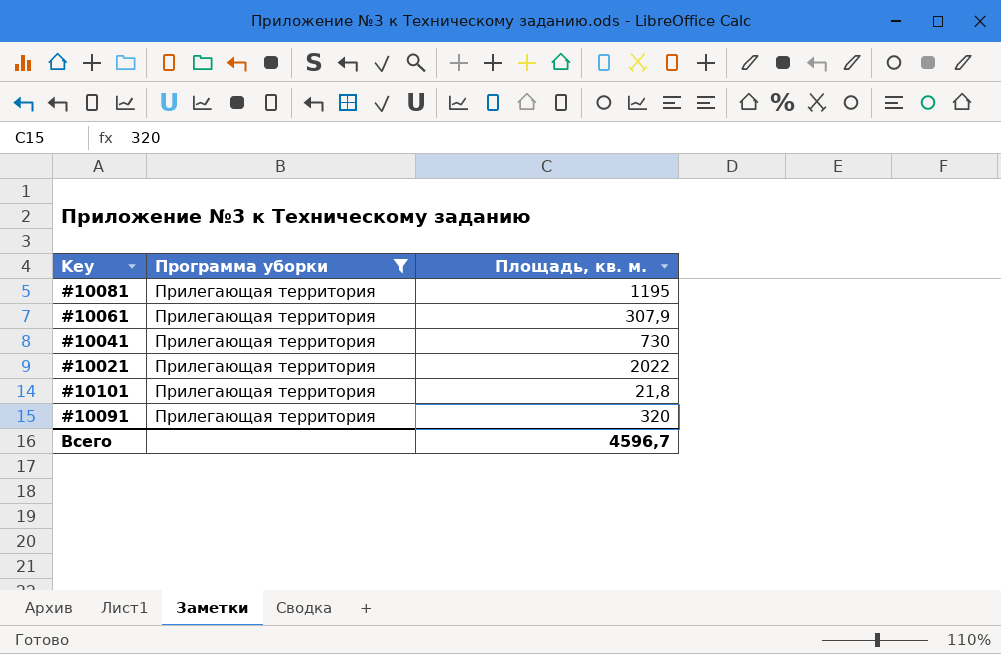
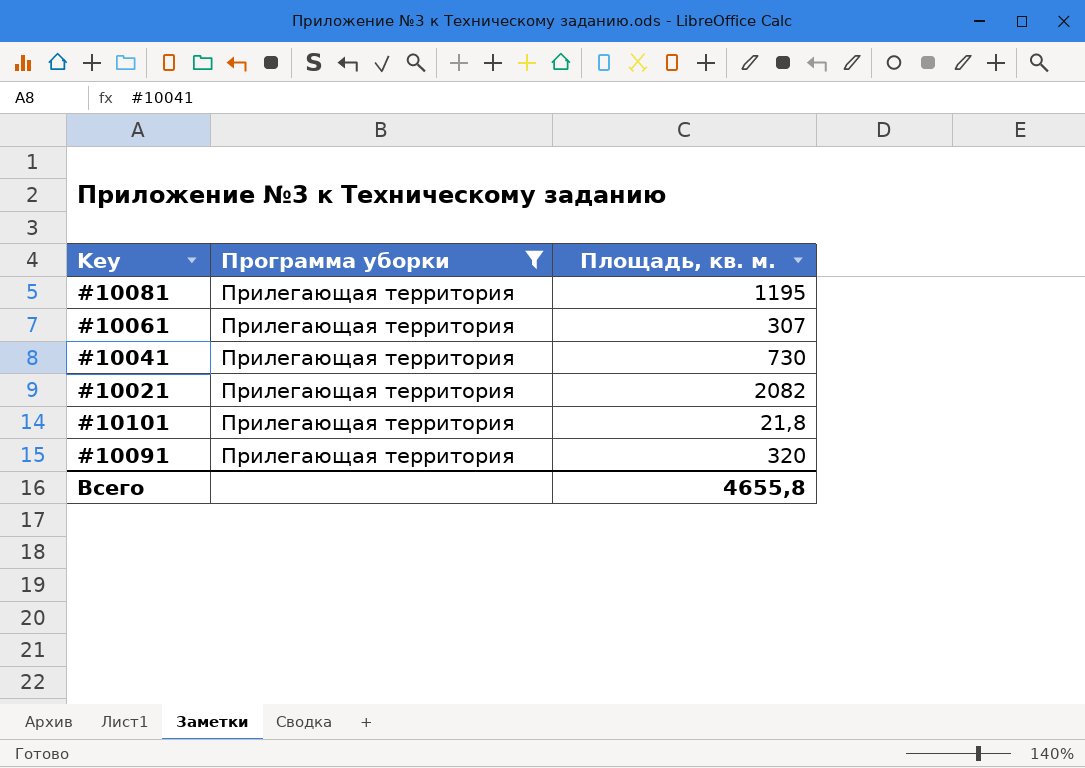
#10061 | Площадь, кв. м.: 307,9 -> 307
#10021 | Площадь, кв. м.: 2022 -> 2082
Всего | Площадь, кв. м.: 4596,7 -> 4655,8

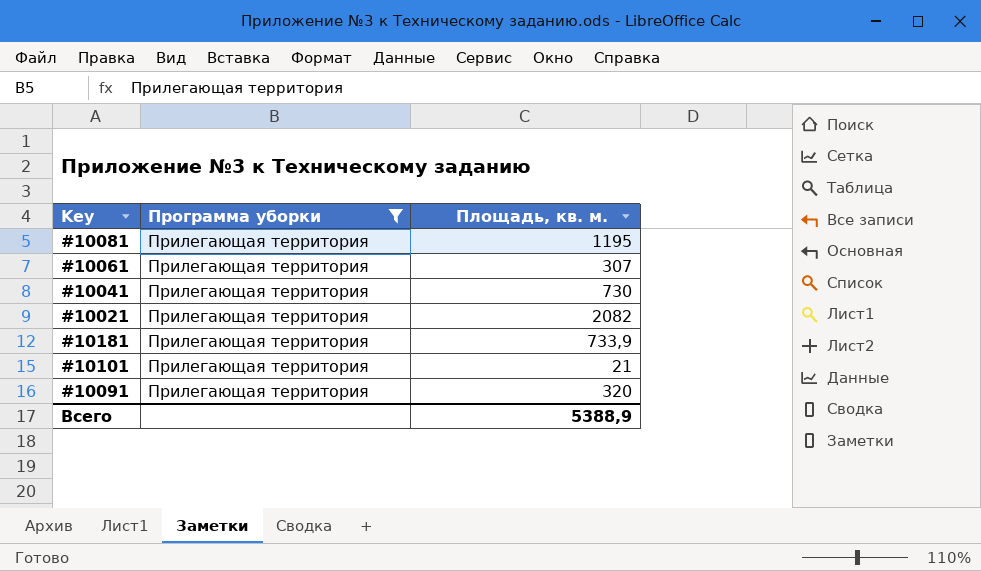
row #10181: none -> Прилегающая территория | 733,9
#10101 | Площадь, кв. м.: 21,8 -> 21
Всего | Площадь, кв. м.: 4655,8 -> 5388,9

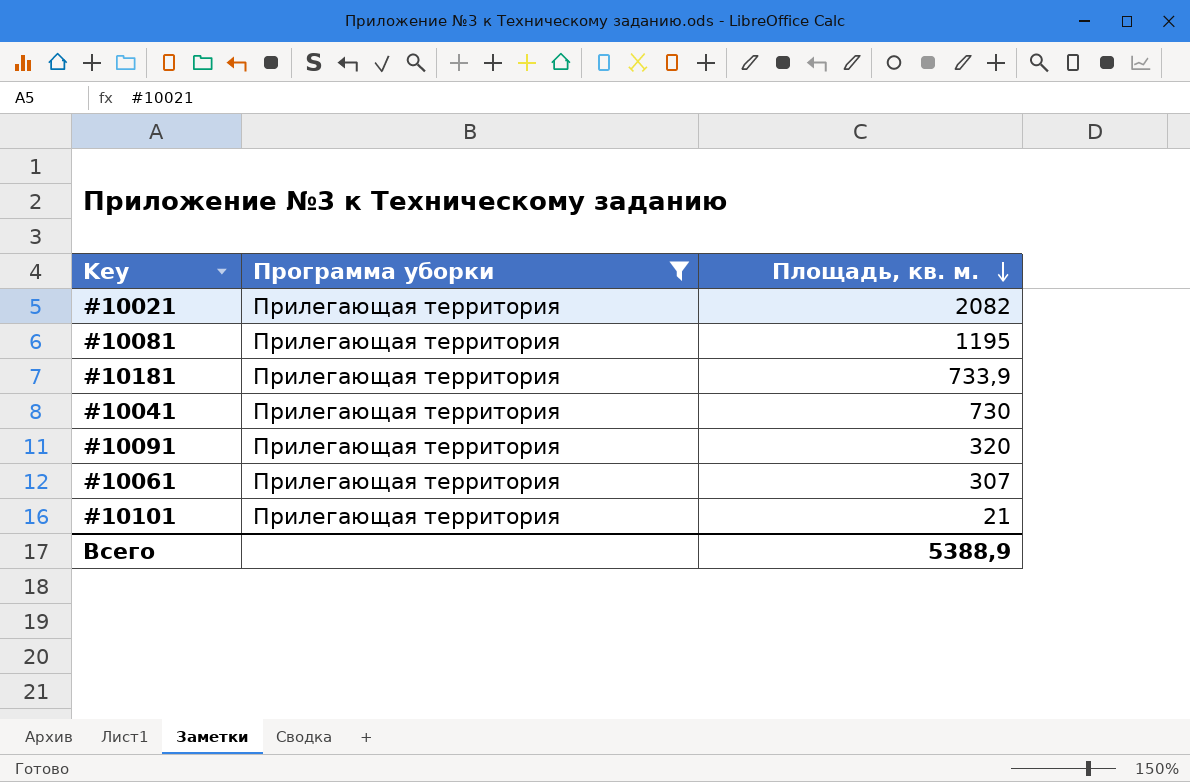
row order: none -> Площадь, кв. м. descending

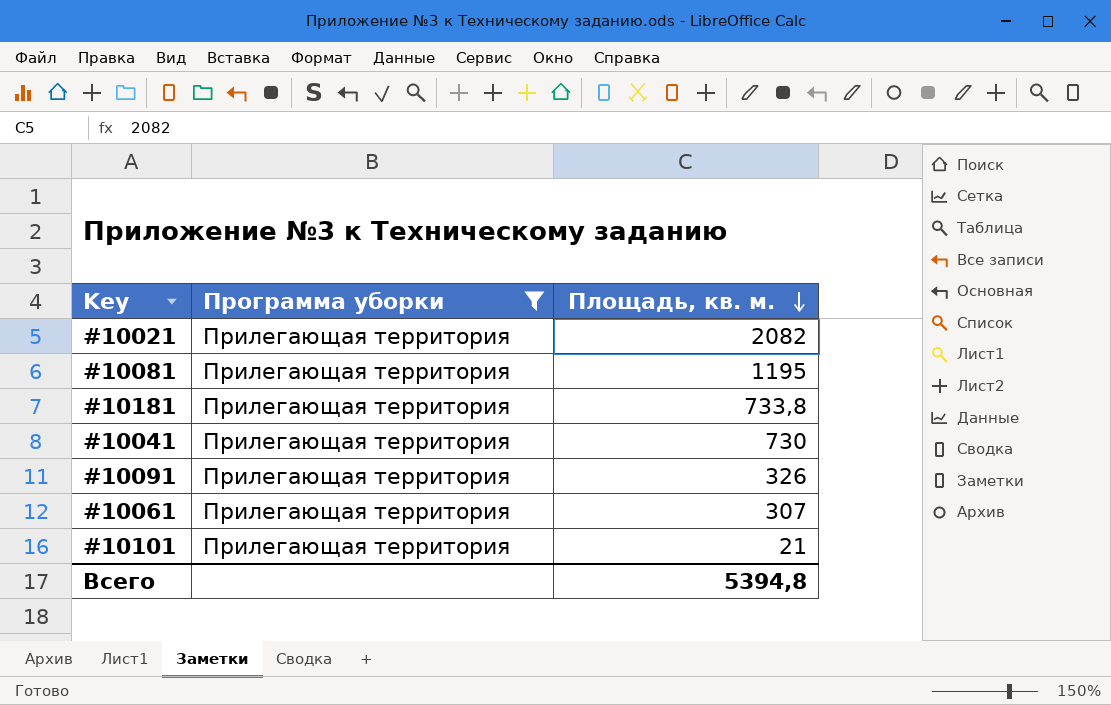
#10181 | Площадь, кв. м.: 733,9 -> 733,8
#10091 | Площадь, кв. м.: 320 -> 326
Всего | Площадь, кв. м.: 5388,9 -> 5394,8

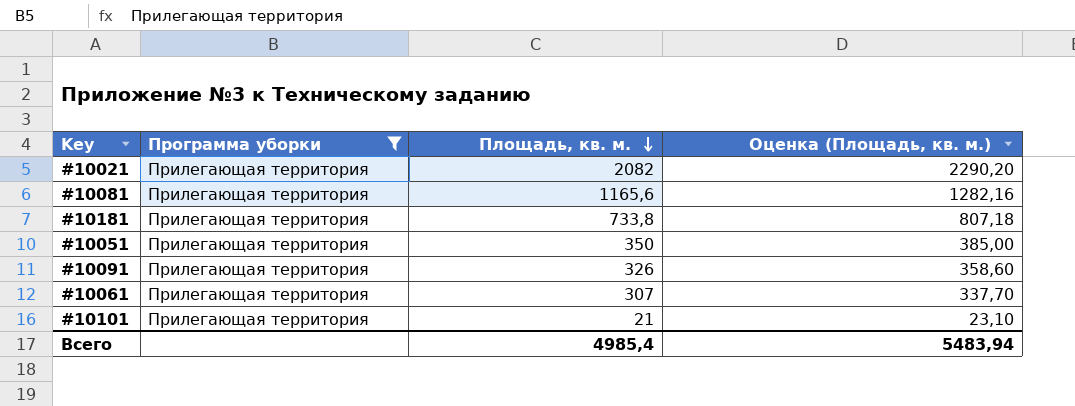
column Оценка (Площадь, кв. м.) | formula: none -> [Площадь, кв. м.] * 1,1
row #10041: Прилегающая территория | 730 -> none
#10081 | Площадь, кв. м.: 1195 -> 1165,6
row #10051: none -> Прилегающая территория | 350 | 385,00
Всего | Площадь, кв. м.: 5394,8 -> 4985,4

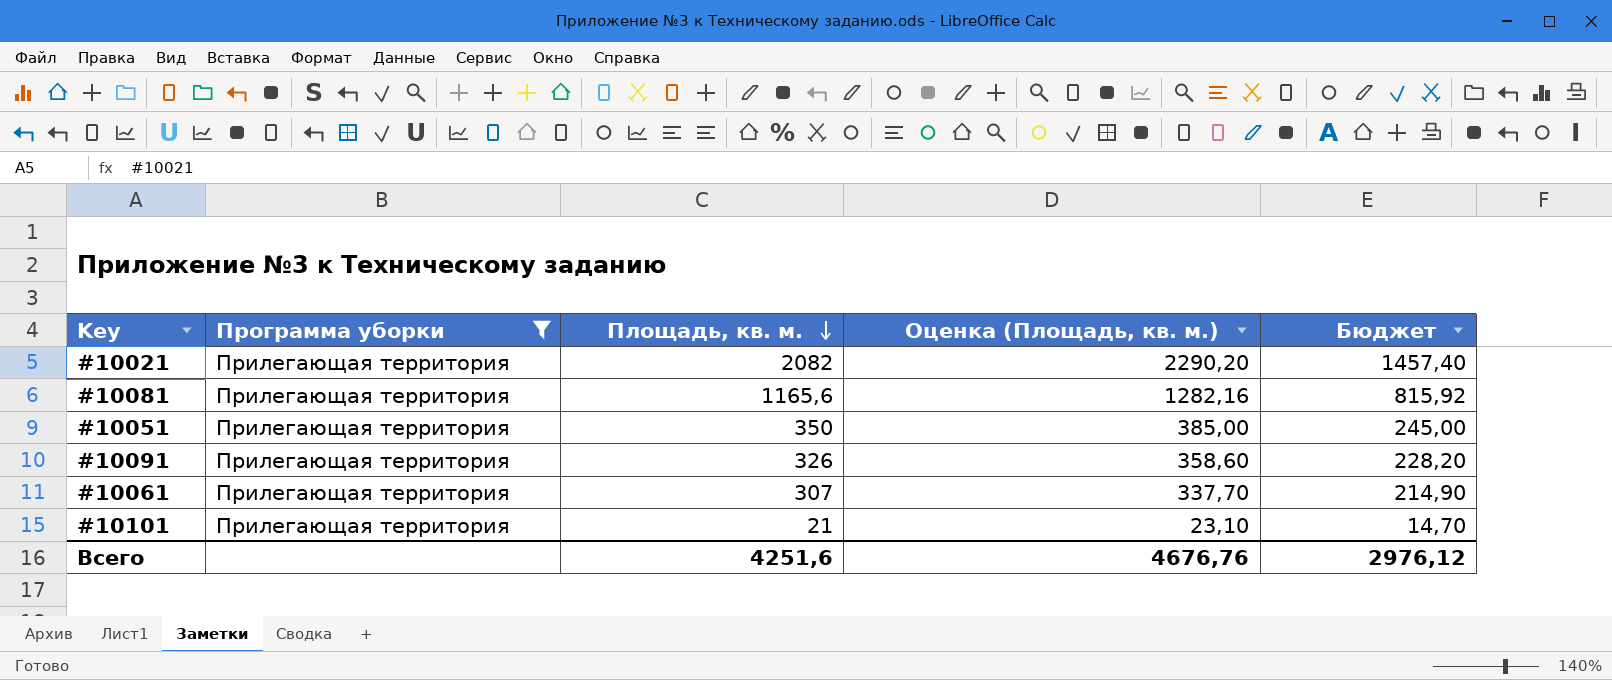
column Бюджет | formula: none -> [Площадь, кв. м.] * 0,7
row #10181: Прилегающая территория | 733,8 | 807,18 -> none
Всего | Площадь, кв. м.: 4985,4 -> 4251,6
Всего | Оценка (Площадь, кв. м.): 5483,94 -> 4676,76

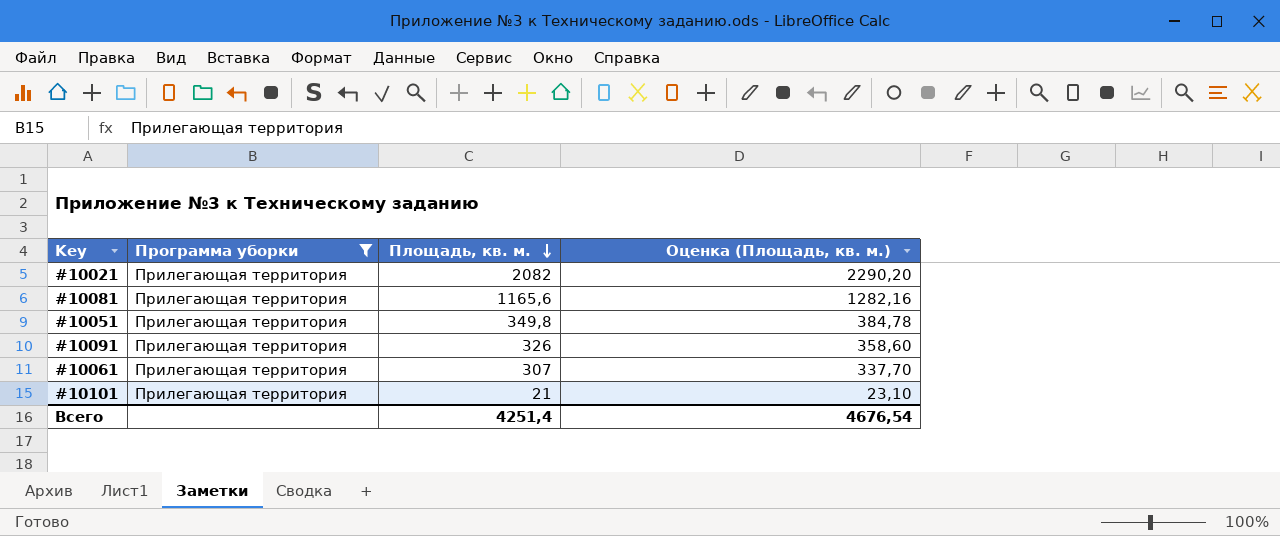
column Бюджет | formula: [Площадь, кв. м.] * 0,7 -> none
#10051 | Площадь, кв. м.: 350 -> 349,8
#10051 | Оценка (Площадь, кв. м.): 385,00 -> 384,78
Всего | Площадь, кв. м.: 4251,6 -> 4251,4
Всего | Оценка (Площадь, кв. м.): 4676,76 -> 4676,54

